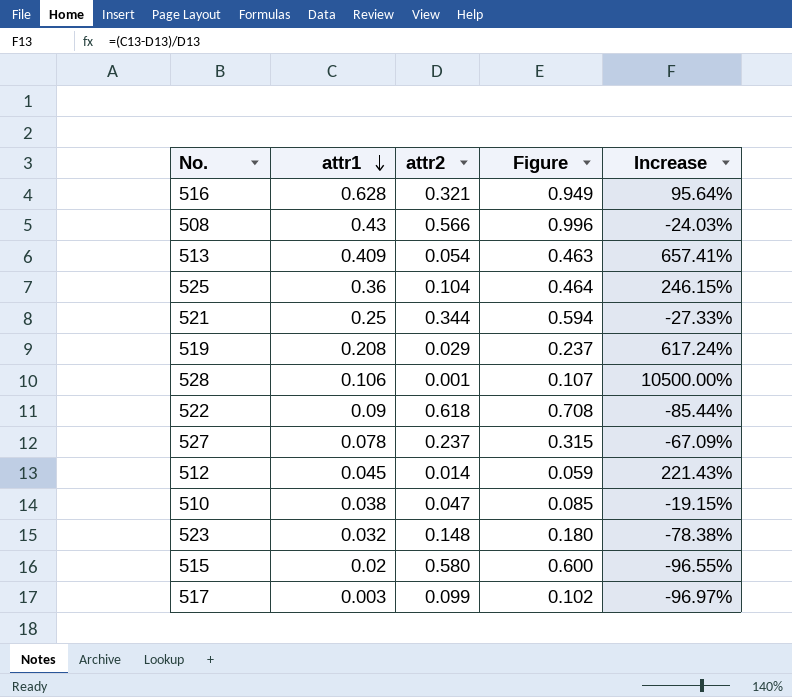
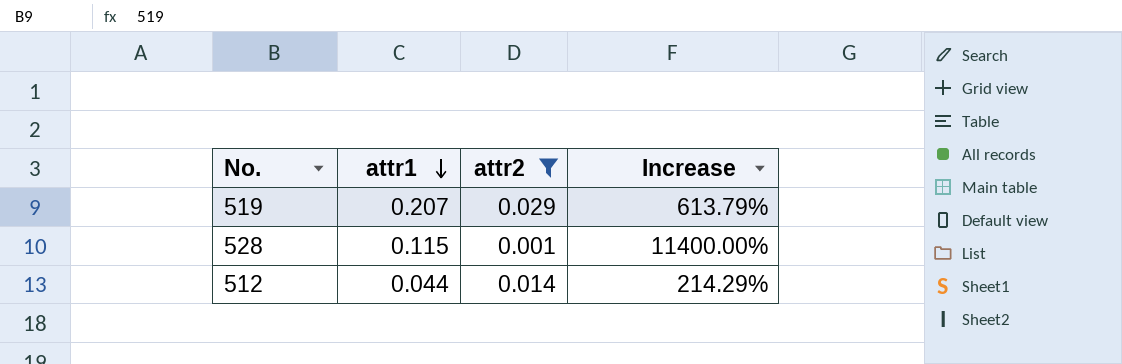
filter: none -> attr2 <= 0.029
column Figure | formula: [attr1] + [attr2] -> none
519 | attr1: 0.208 -> 0.207
519 | Increase: 617.24% -> 613.79%
528 | attr1: 0.106 -> 0.115
528 | Increase: 10500.00% -> 11400.00%
512 | attr1: 0.045 -> 0.044
512 | Increase: 221.43% -> 214.29%

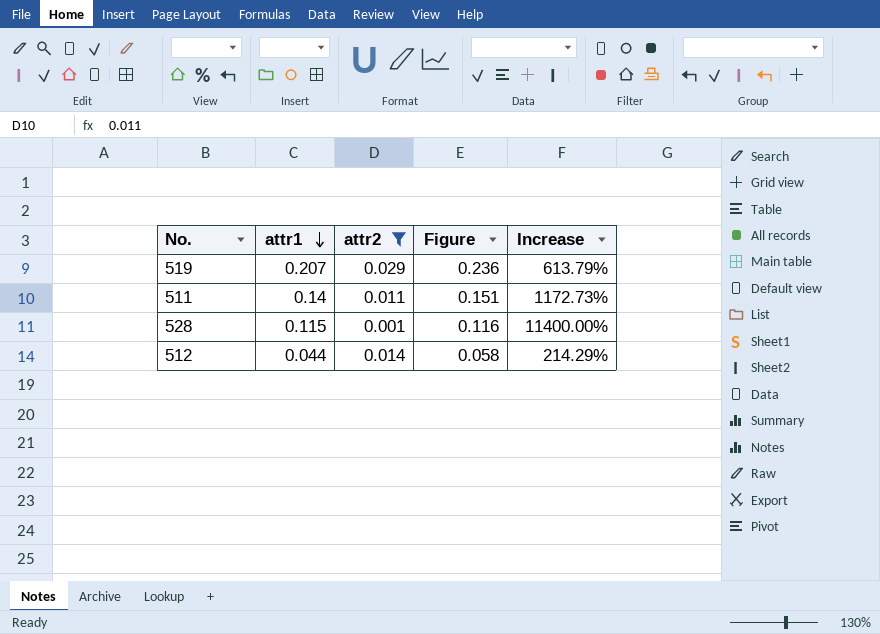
column Figure | formula: none -> [attr1] + [attr2]
row 511: none -> 0.14 | 0.011 | 0.151 | 1172.73%

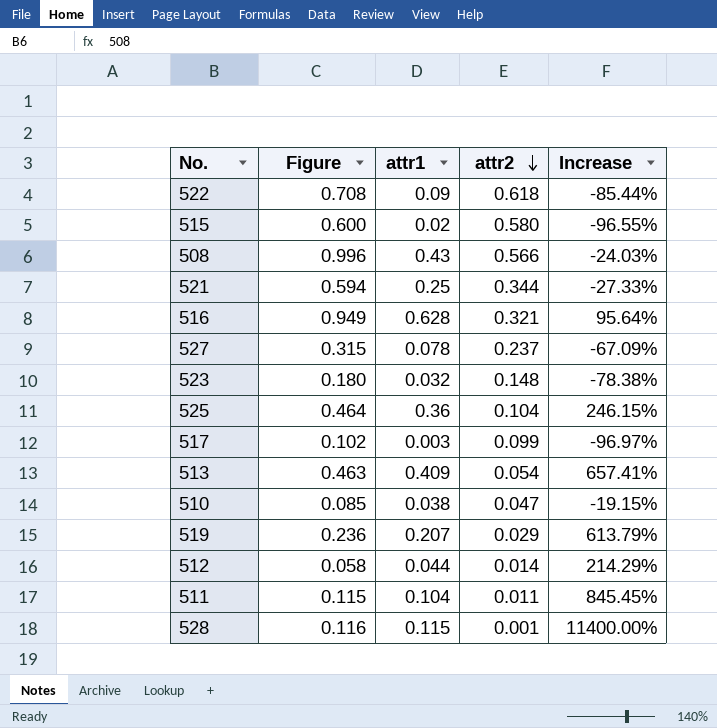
filter: attr2 <= 0.029 -> none
row order: attr1 descending -> attr2 descending
column Figure | position: 4 -> 2
511 | Figure: 0.151 -> 0.115
511 | attr1: 0.14 -> 0.104
511 | Increase: 1172.73% -> 845.45%

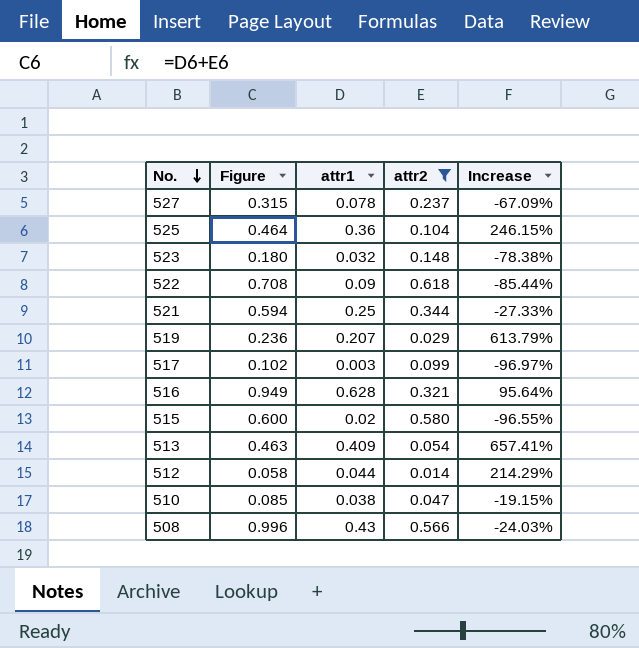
filter: none -> attr2 >= 0.014
row order: attr2 descending -> No. descending

